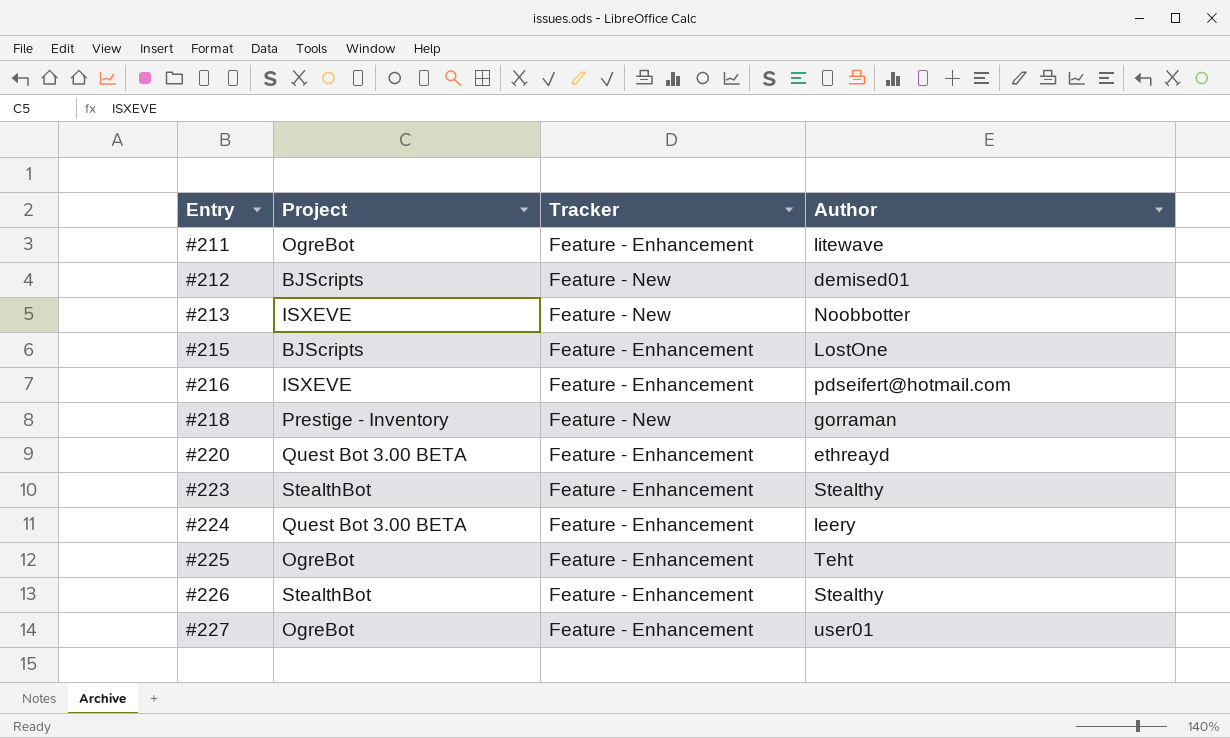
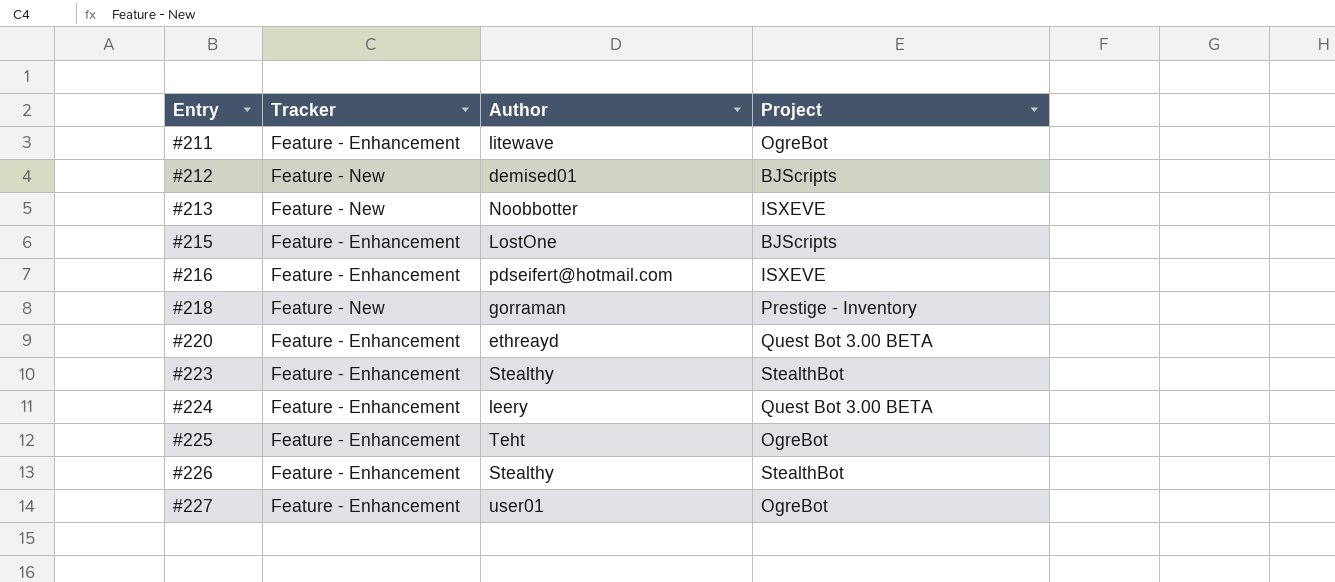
column Project | position: 2 -> 4

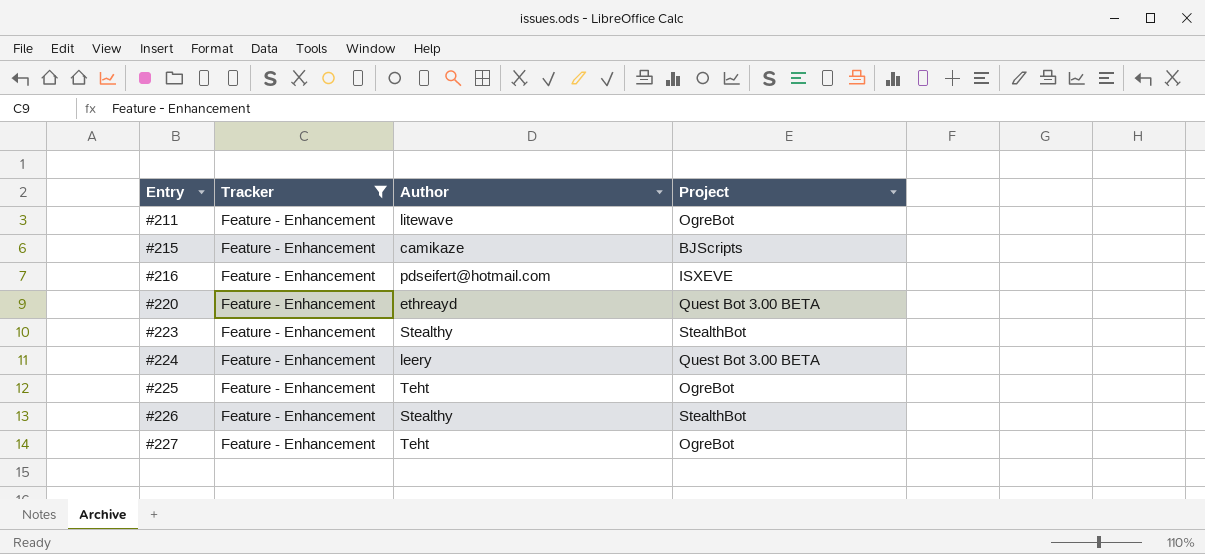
filter: none -> Tracker = Feature - Enhancement
#215 | Author: LostOne -> camikaze
#227 | Author: user01 -> Teht

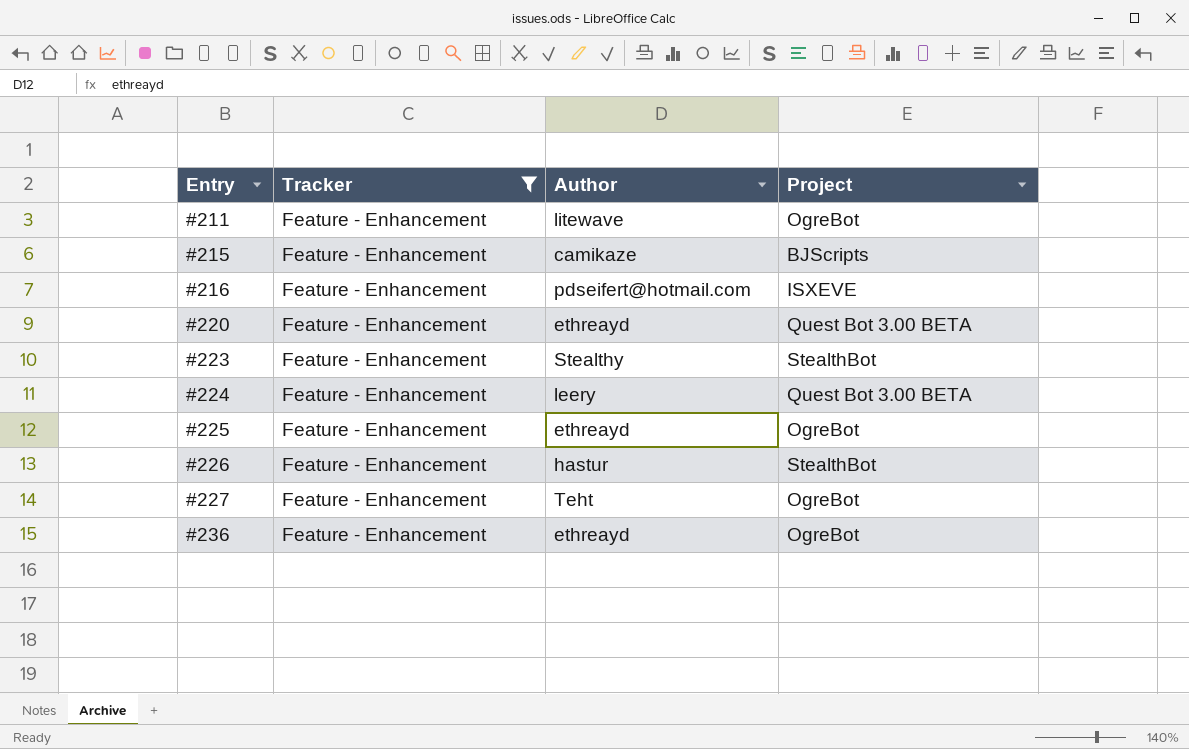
#225 | Author: Teht -> ethreayd
#226 | Author: Stealthy -> hastur
row #236: none -> Feature - Enhancement | ethreayd | OgreBot

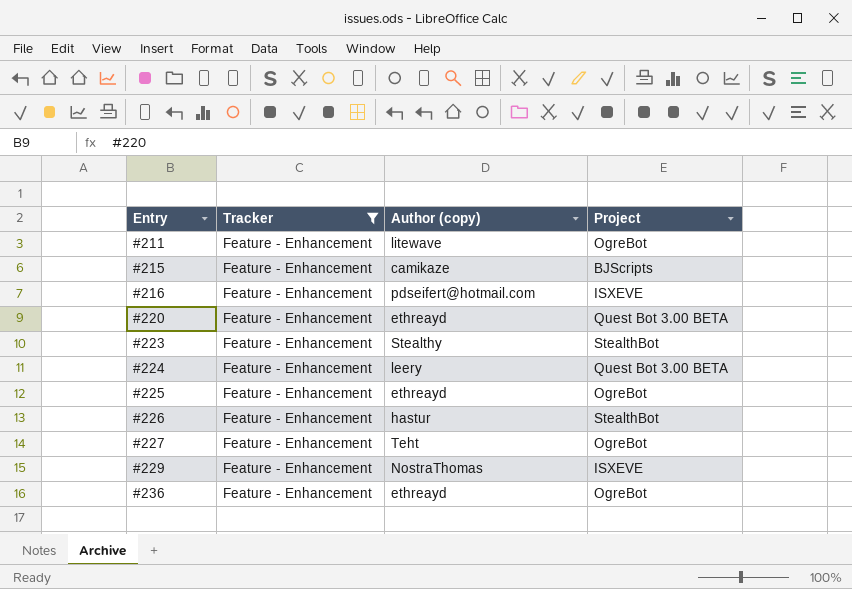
column name: Author -> Author (copy)
row #229: none -> Feature - Enhancement | NostraThomas | ISXEVE

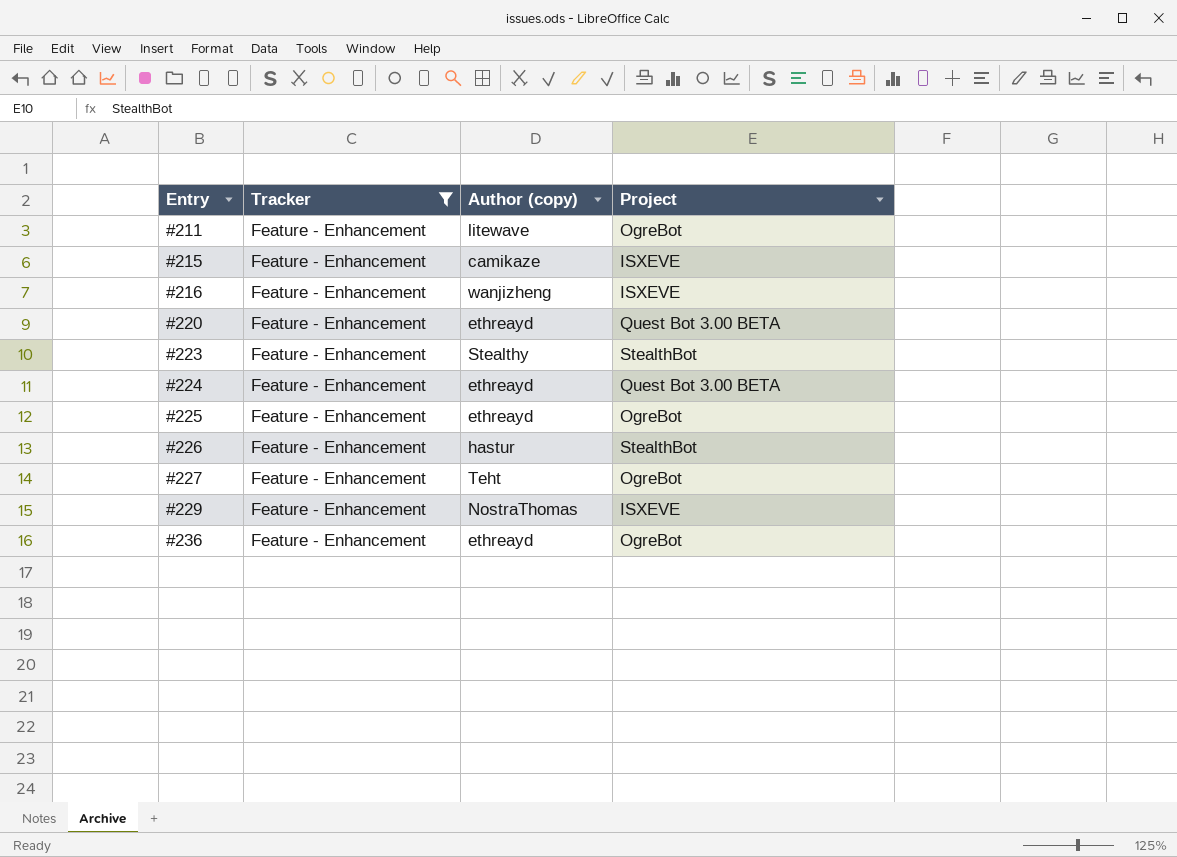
#215 | Project: BJScripts -> ISXEVE
#216 | Author (copy): pdseifert@hotmail.com -> wanjizheng
#224 | Author (copy): leery -> ethreayd

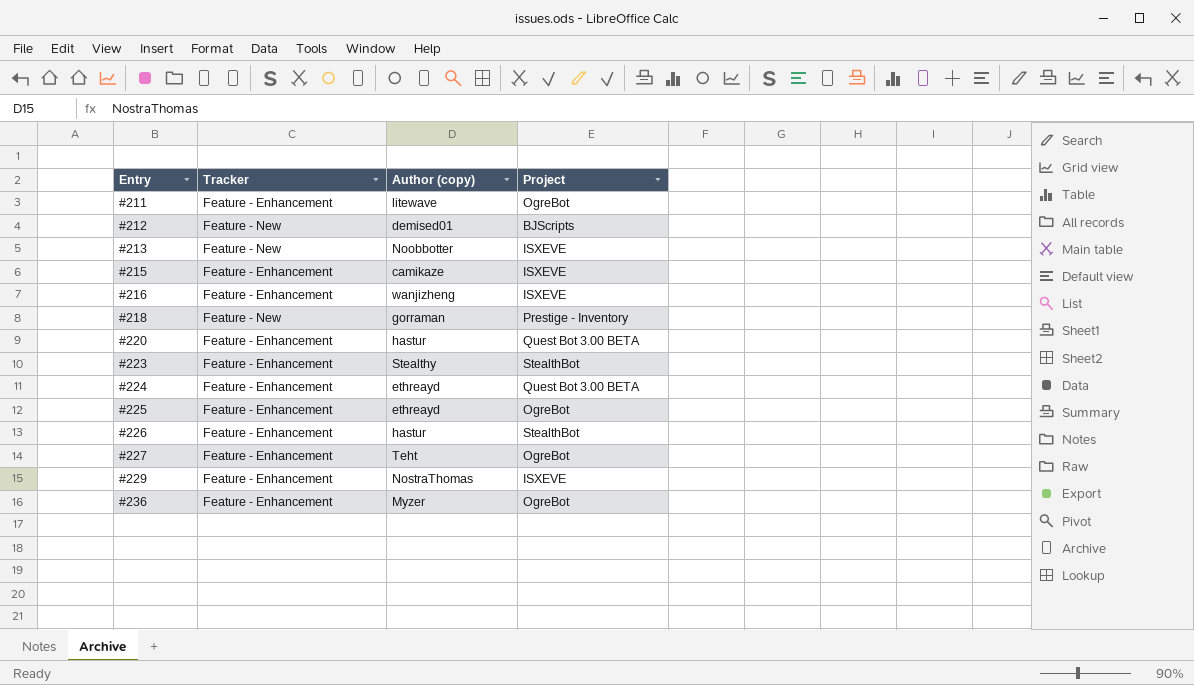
filter: Tracker = Feature - Enhancement -> none
#220 | Author (copy): ethreayd -> hastur
#236 | Author (copy): ethreayd -> Myzer

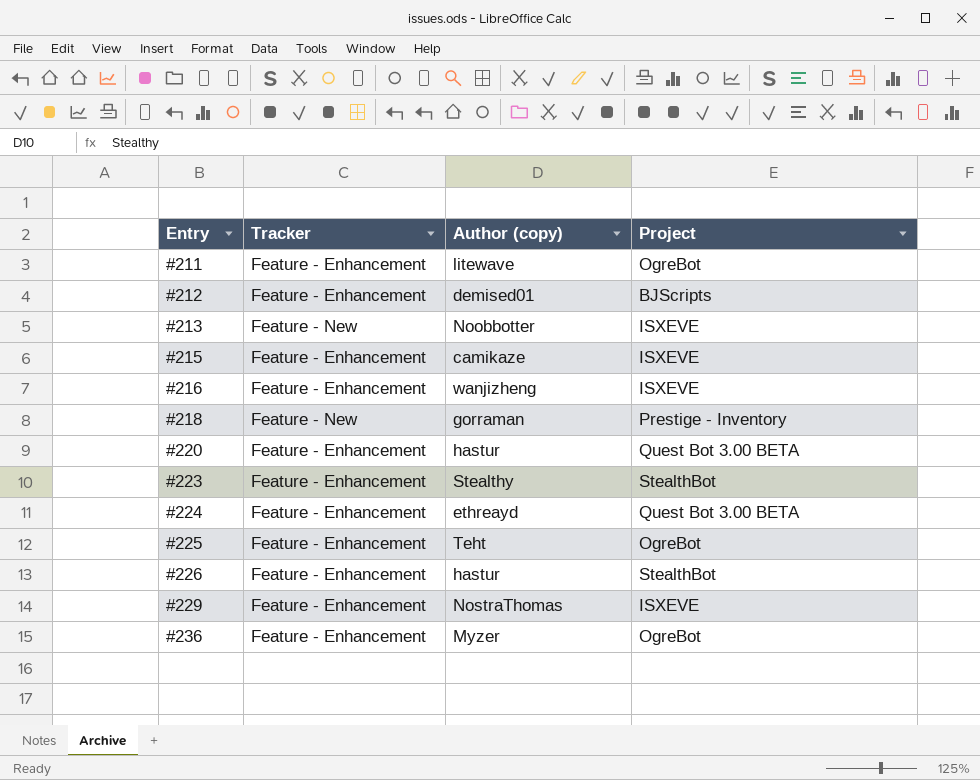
row #227: Feature - Enhancement | Teht | OgreBot -> none
#212 | Tracker: Feature - New -> Feature - Enhancement
#225 | Author (copy): ethreayd -> Teht

